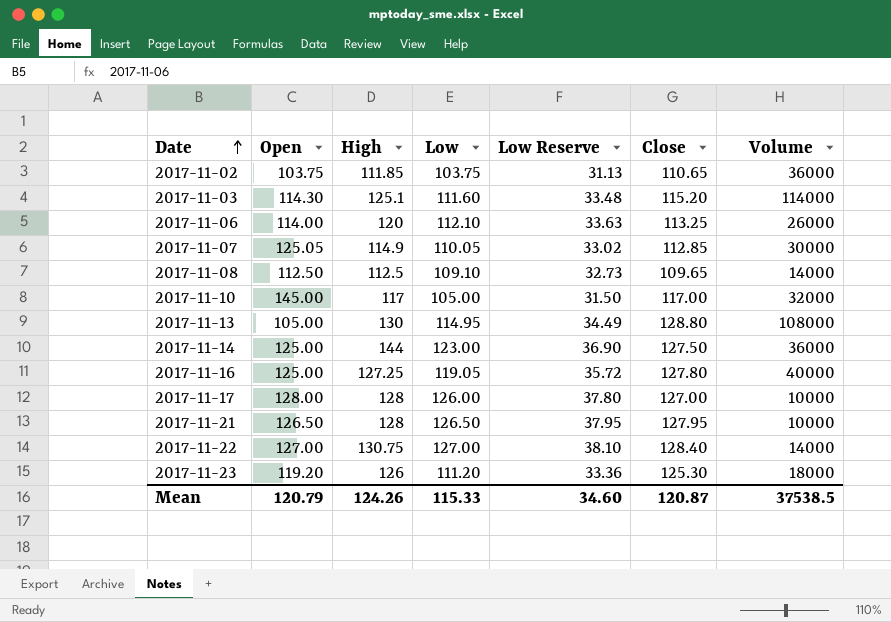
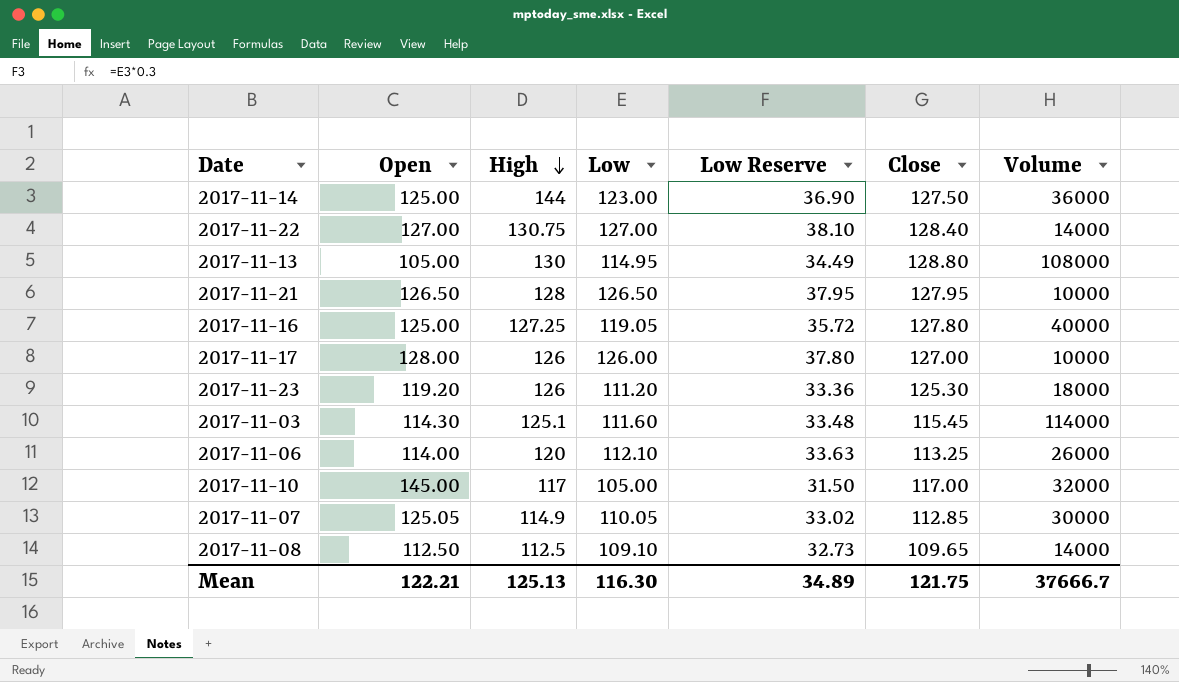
row order: Date ascending -> High descending
row 2017-11-02: 103.75 | 111.85 | 103.75 | 31.13 | 110.65 | 36000 -> none
2017-11-17 | High: 128 -> 126
2017-11-03 | Close: 115.20 -> 115.45
Mean | Open: 120.79 -> 122.21
Mean | High: 124.26 -> 125.13
Mean | Low: 115.33 -> 116.30
Mean | Low Reserve: 34.60 -> 34.89
Mean | Close: 120.87 -> 121.75
Mean | Volume: 37538.5 -> 37666.7

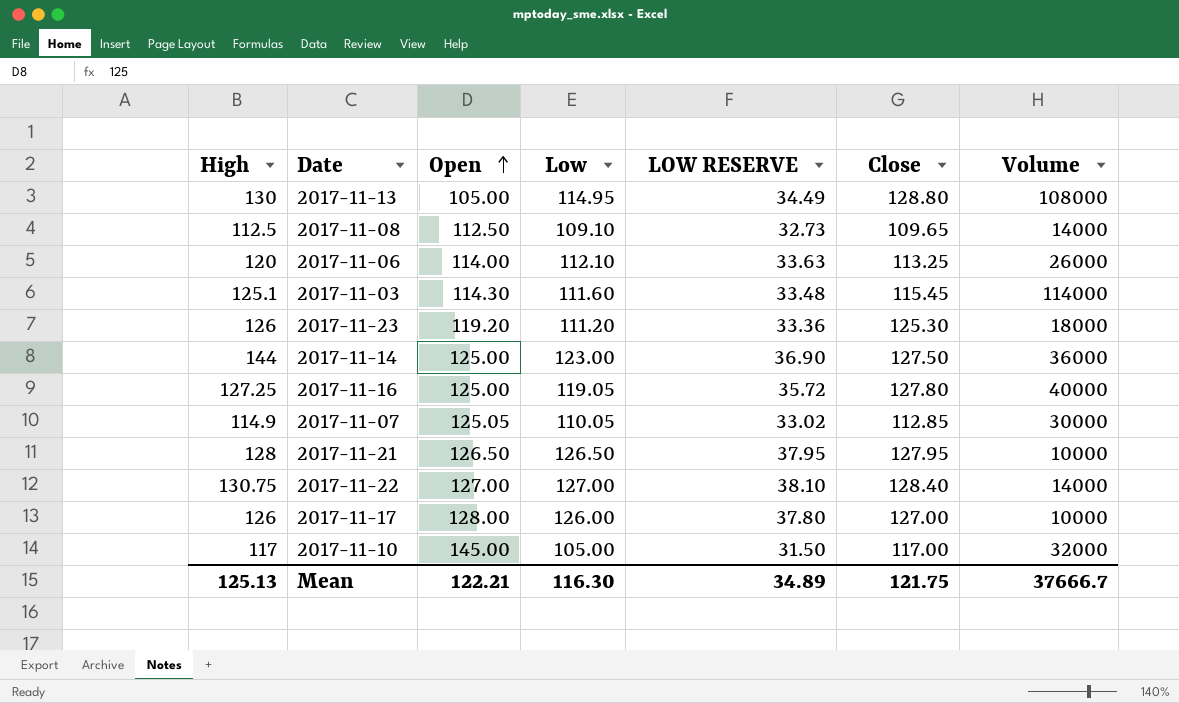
row order: High descending -> Open ascending
column High | position: 3 -> 1
column name: Low Reserve -> LOW RESERVE

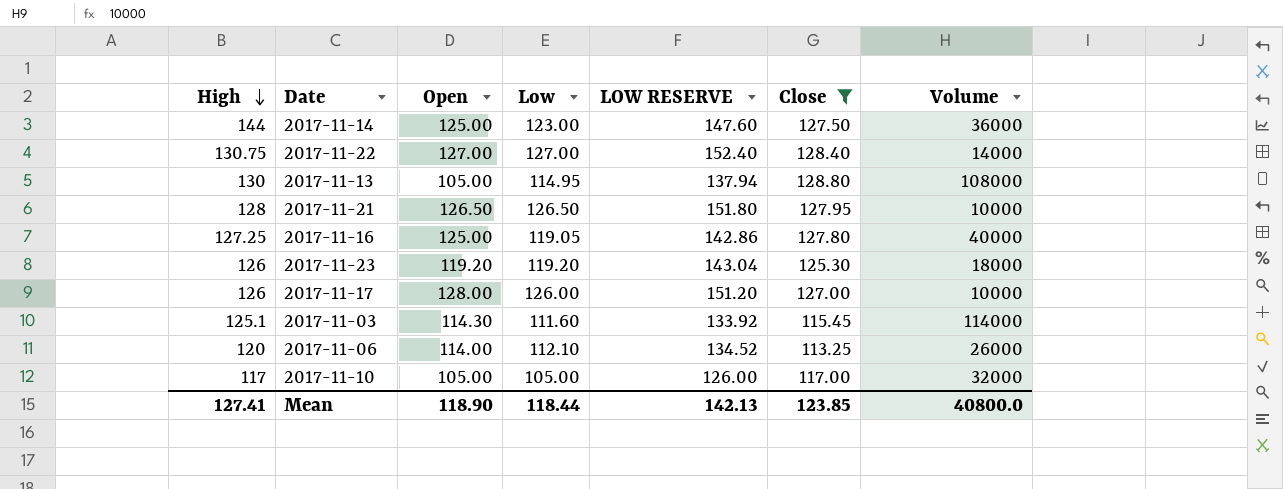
filter: none -> Close >= 113.25
row order: Open ascending -> High descending
column LOW RESERVE | formula: [Low] * 0.3 -> [Low] * 1.2
2017-11-23 | Low: 111.20 -> 119.20
2017-11-10 | Open: 145.00 -> 105.00
Mean | High: 125.13 -> 127.41
Mean | Open: 122.21 -> 118.90
Mean | Low: 116.30 -> 118.44
Mean | LOW RESERVE: 34.89 -> 142.13
Mean | Close: 121.75 -> 123.85
Mean | Volume: 37666.7 -> 40800.0

